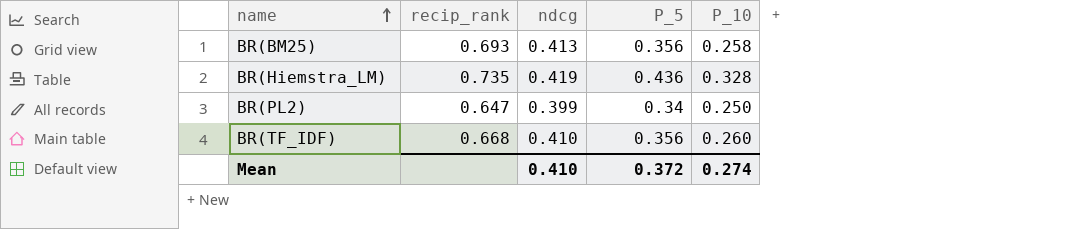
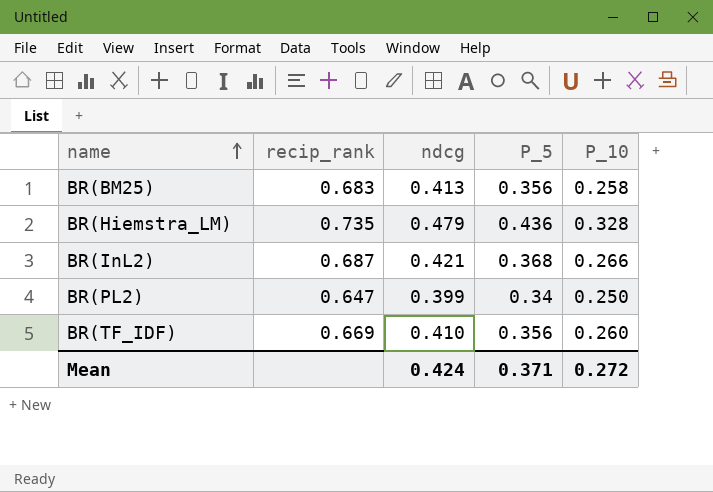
BR(BM25) | recip_rank: 0.693 -> 0.683
BR(Hiemstra_LM) | ndcg: 0.419 -> 0.479
row BR(InL2): none -> 0.687 | 0.421 | 0.368 | 0.266
BR(TF_IDF) | recip_rank: 0.668 -> 0.669
Mean | ndcg: 0.410 -> 0.424
Mean | P_5: 0.372 -> 0.371
Mean | P_10: 0.274 -> 0.272

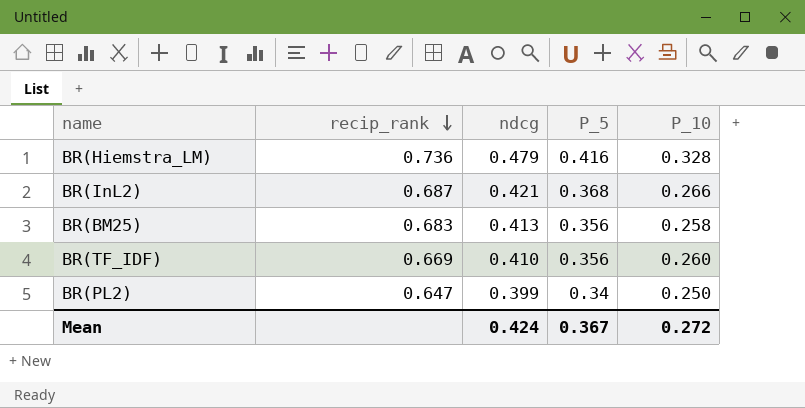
row order: name ascending -> recip_rank descending
BR(Hiemstra_LM) | recip_rank: 0.735 -> 0.736
BR(Hiemstra_LM) | P_5: 0.436 -> 0.416
Mean | P_5: 0.371 -> 0.367

